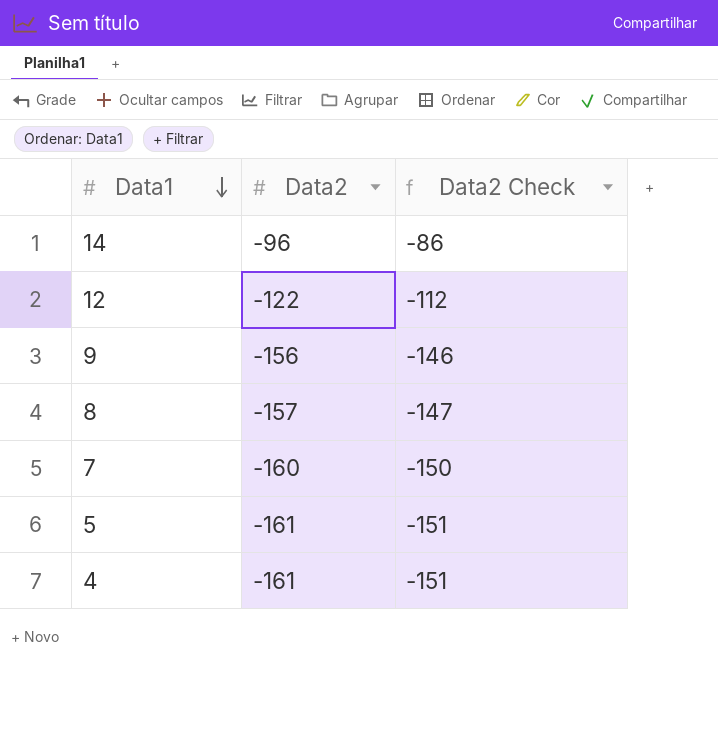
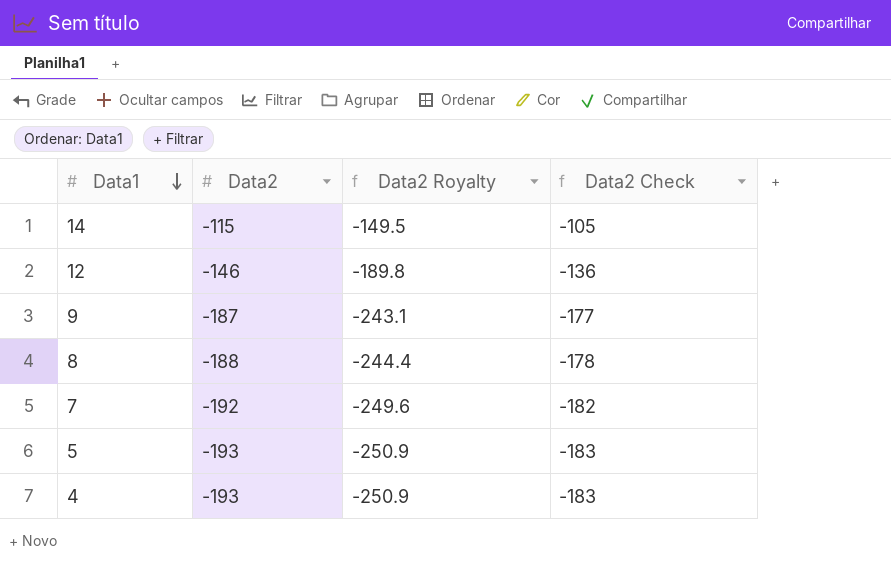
column Data2 Royalty | formula: none -> [Data2] * 1.3
14 | Data2: -96 -> -115
14 | Data2 Check: -86 -> -105
12 | Data2: -122 -> -146
12 | Data2 Check: -112 -> -136
9 | Data2: -156 -> -187
9 | Data2 Check: -146 -> -177
8 | Data2: -157 -> -188
8 | Data2 Check: -147 -> -178
7 | Data2: -160 -> -192
7 | Data2 Check: -150 -> -182
5 | Data2: -161 -> -193
5 | Data2 Check: -151 -> -183
4 | Data2: -161 -> -193
4 | Data2 Check: -151 -> -183

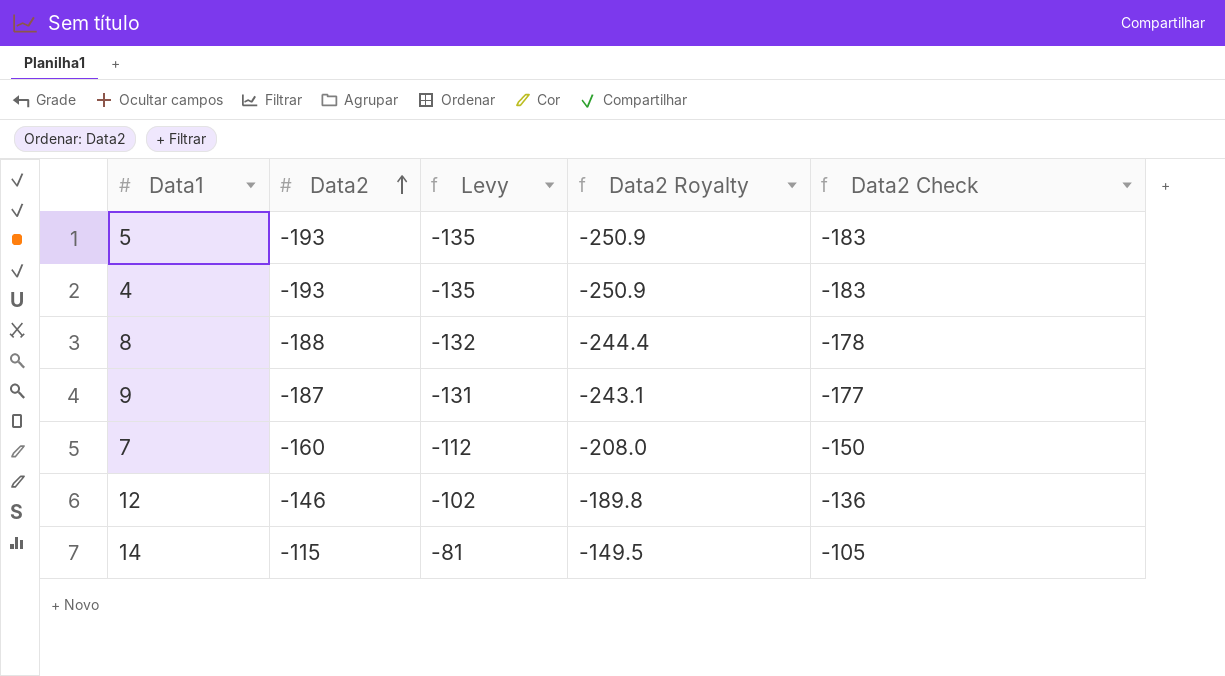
row order: Data1 descending -> Data2 ascending
column Levy | formula: none -> [Data2] * 0.7
7 | Data2: -192 -> -160
7 | Data2 Royalty: -249.6 -> -208.0
7 | Data2 Check: -182 -> -150

